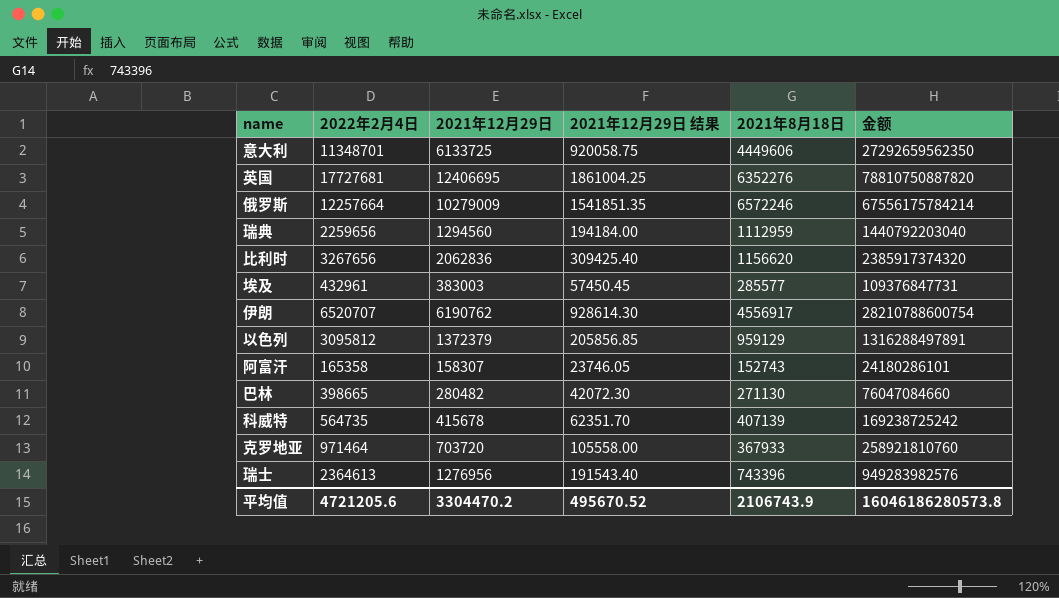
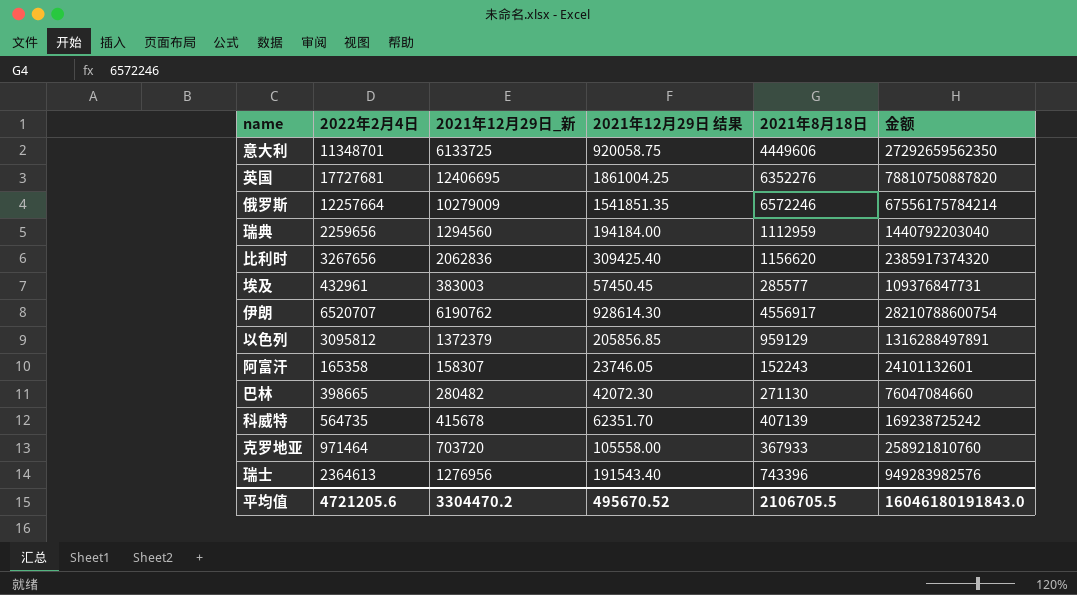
column name: 2021年12月29日 -> 2021年12月29日_新
阿富汗 | 2021年8月18日: 152743 -> 152243
阿富汗 | 金额: 24180286101 -> 24101132601
平均值 | 2021年8月18日: 2106743.9 -> 2106705.5
平均值 | 金额: 16046186280573.8 -> 16046180191843.0

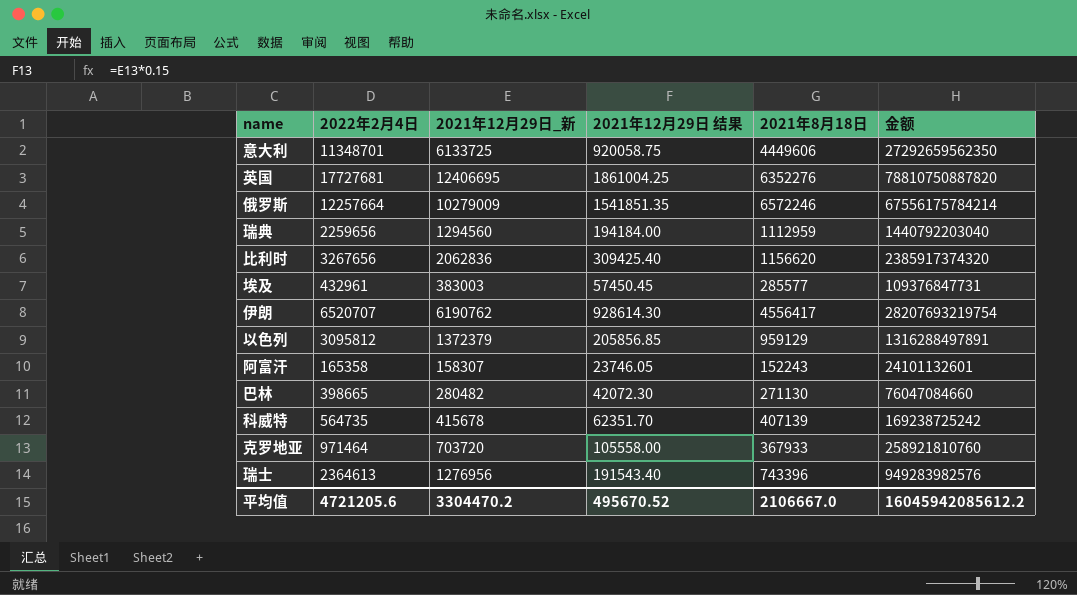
伊朗 | 2021年8月18日: 4556917 -> 4556417
伊朗 | 金额: 28210788600754 -> 28207693219754
平均值 | 2021年8月18日: 2106705.5 -> 2106667.0
平均值 | 金额: 16046180191843.0 -> 16045942085612.2

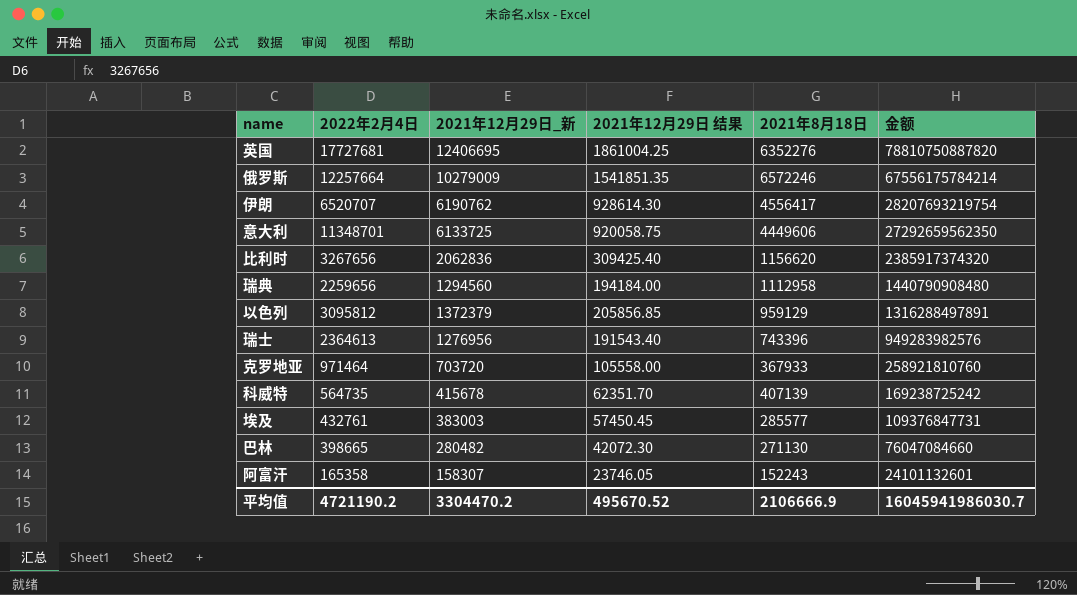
row order: none -> 金额 descending
瑞典 | 2021年8月18日: 1112959 -> 1112958
瑞典 | 金额: 1440792203040 -> 1440790908480
埃及 | 2022年2月4日: 432961 -> 432761
平均值 | 2022年2月4日: 4721205.6 -> 4721190.2
平均值 | 2021年8月18日: 2106667.0 -> 2106666.9
平均值 | 金额: 16045942085612.2 -> 16045941986030.7

